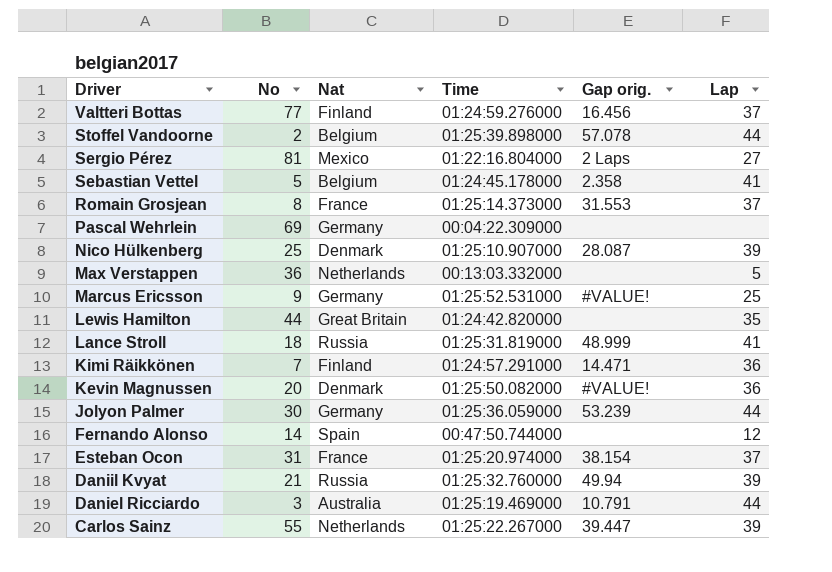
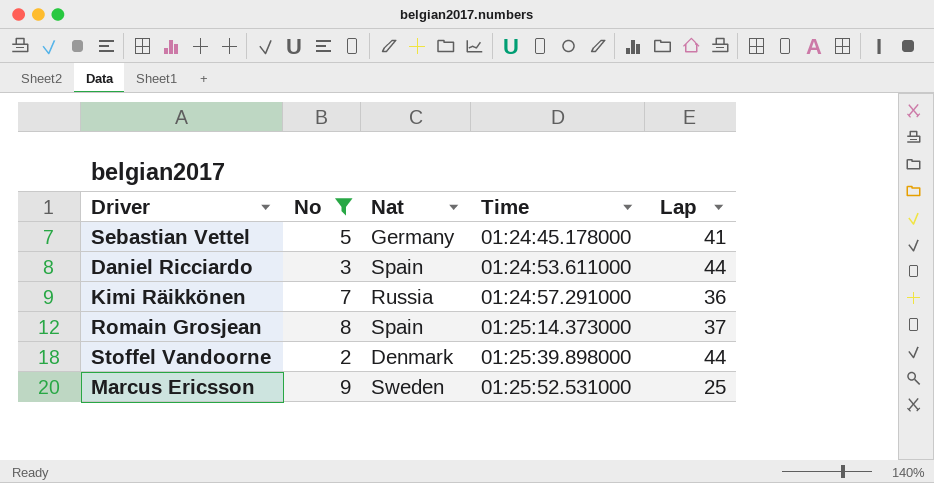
filter: none -> No <= 9
row order: Driver descending -> Time ascending
column Gap orig. | position: 5 -> none
Sebastian Vettel | Nat: Belgium -> Germany
Daniel Ricciardo | Nat: Australia -> Spain
Daniel Ricciardo | Time: 01:25:19.469000 -> 01:24:53.611000
Kimi Räikkönen | Nat: Finland -> Russia
Romain Grosjean | Nat: France -> Spain
Stoffel Vandoorne | Nat: Belgium -> Denmark
Marcus Ericsson | Nat: Germany -> Sweden

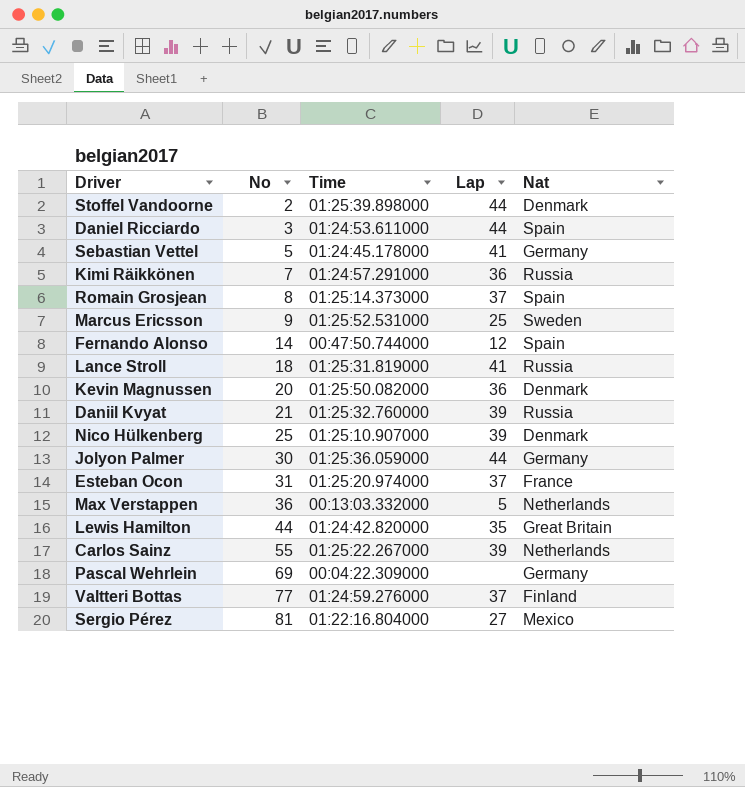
filter: No <= 9 -> none
row order: Time ascending -> No ascending
column Nat | position: 3 -> 5

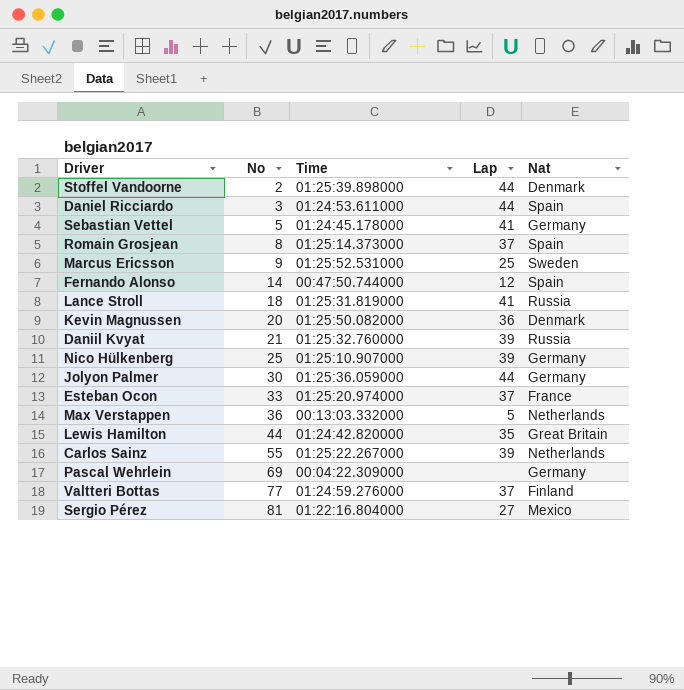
row Kimi Räikkönen: 7 | 01:24:57.291000 | 36 | Russia -> none
Nico Hülkenberg | Nat: Denmark -> Germany
Esteban Ocon | No: 31 -> 33

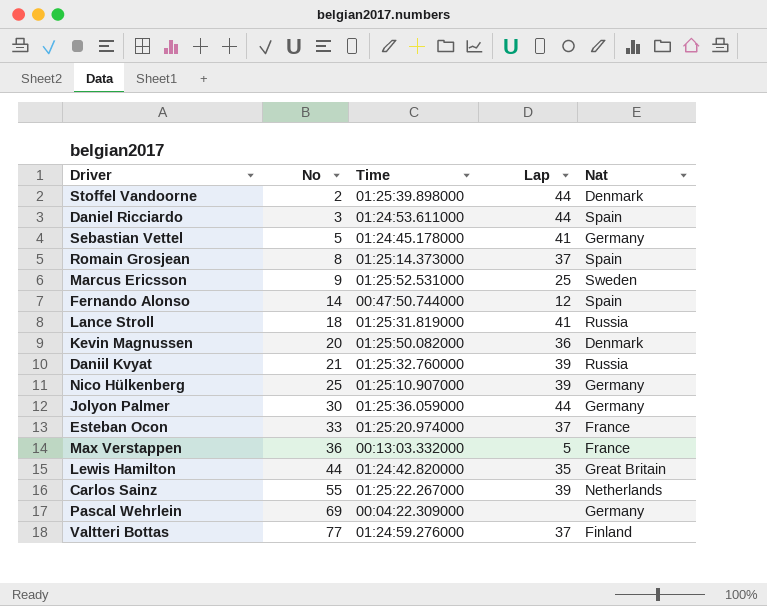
row Sergio Pérez: 81 | 01:22:16.804000 | 27 | Mexico -> none
Max Verstappen | Nat: Netherlands -> France

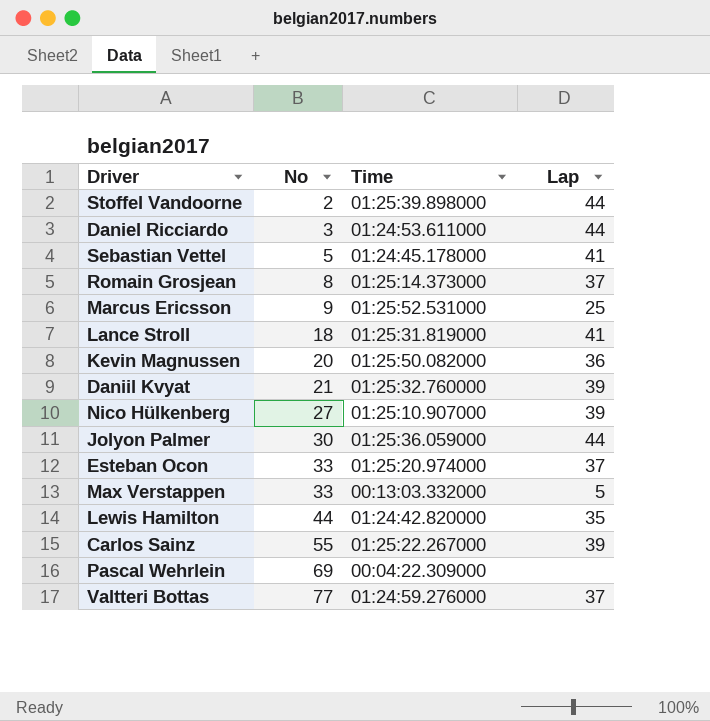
column Nat | position: 5 -> none
row Fernando Alonso: 14 | 00:47:50.744000 | 12 | Spain -> none
Nico Hülkenberg | No: 25 -> 27
Max Verstappen | No: 36 -> 33

